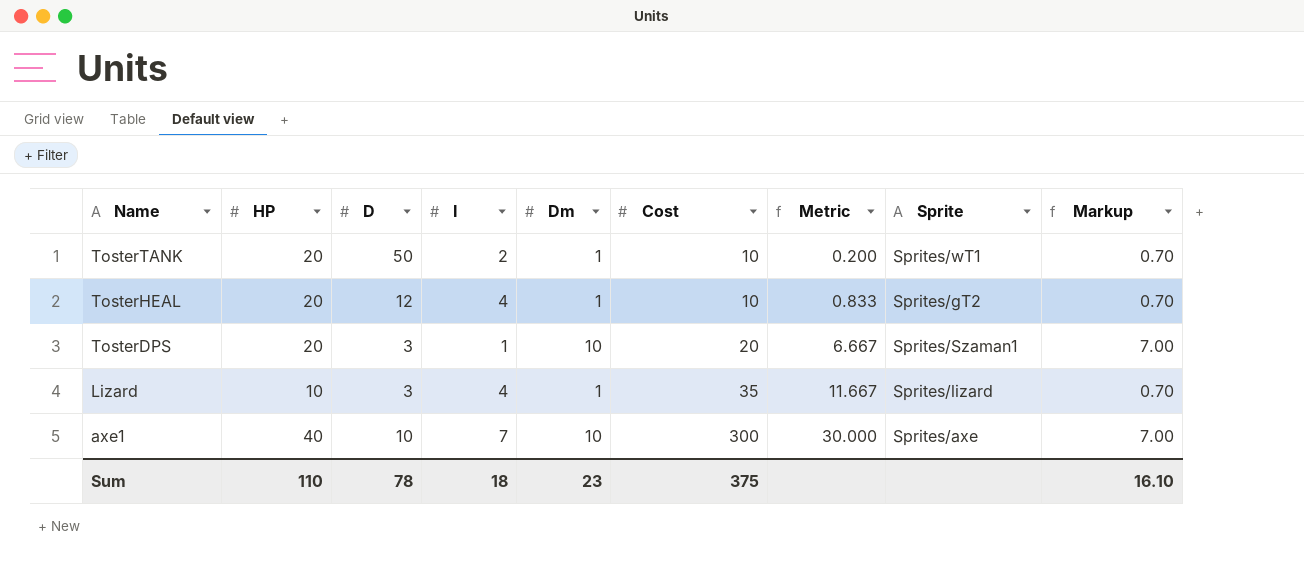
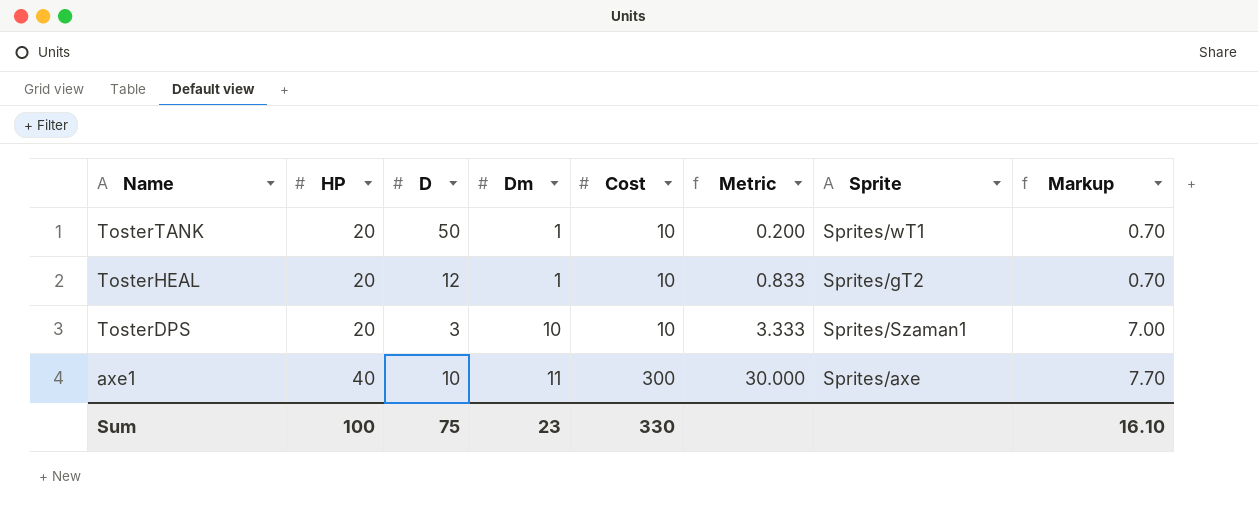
column I | position: 4 -> none
row Lizard: 10 | 3 | 4 | 1 | 35 | 11.667 | Sprites/lizard | 0.70 -> none
TosterDPS | Cost: 20 -> 10
TosterDPS | Metric: 6.667 -> 3.333
axe1 | Dm: 10 -> 11
axe1 | Markup: 7.00 -> 7.70
Sum | HP: 110 -> 100
Sum | D: 78 -> 75
Sum | Cost: 375 -> 330

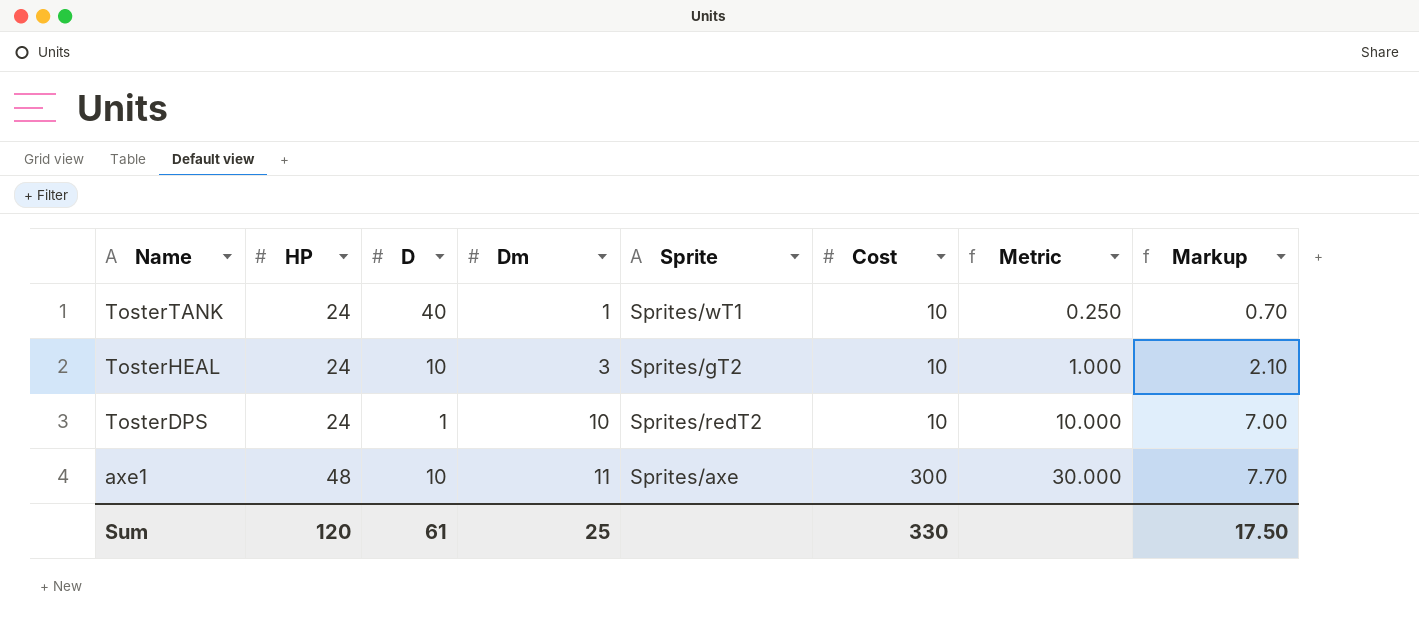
column Sprite | position: 7 -> 5
TosterTANK | HP: 20 -> 24
TosterTANK | D: 50 -> 40
TosterTANK | Metric: 0.200 -> 0.250
TosterHEAL | HP: 20 -> 24
TosterHEAL | D: 12 -> 10
TosterHEAL | Dm: 1 -> 3
TosterHEAL | Metric: 0.833 -> 1.000
TosterHEAL | Markup: 0.70 -> 2.10
TosterDPS | HP: 20 -> 24
TosterDPS | D: 3 -> 1
TosterDPS | Sprite: Sprites/Szaman1 -> Sprites/redT2
TosterDPS | Metric: 3.333 -> 10.000
axe1 | HP: 40 -> 48
Sum | HP: 100 -> 120
Sum | D: 75 -> 61
Sum | Dm: 23 -> 25
Sum | Markup: 16.10 -> 17.50

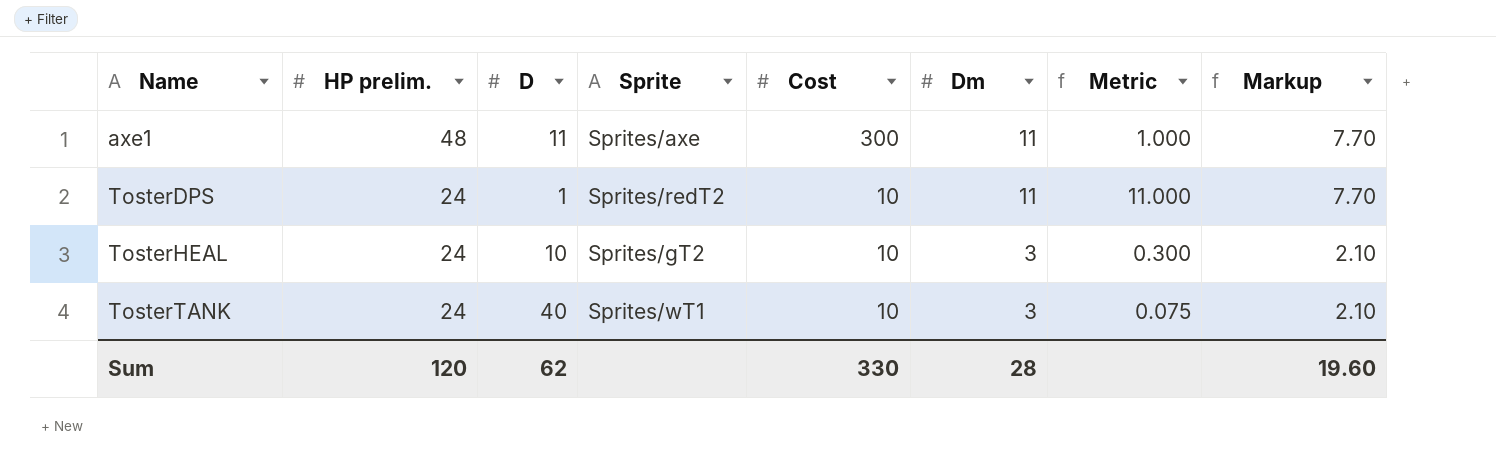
row order: Name descending -> Name ascending
column name: HP -> HP prelim.
column Dm | position: 4 -> 6
column Metric | formula: [Cost] / [D] -> [Dm] / [D]
axe1 | D: 10 -> 11
TosterDPS | Dm: 10 -> 11
TosterDPS | Markup: 7.00 -> 7.70
TosterTANK | Dm: 1 -> 3
TosterTANK | Markup: 0.70 -> 2.10
Sum | D: 61 -> 62
Sum | Dm: 25 -> 28
Sum | Markup: 17.50 -> 19.60

